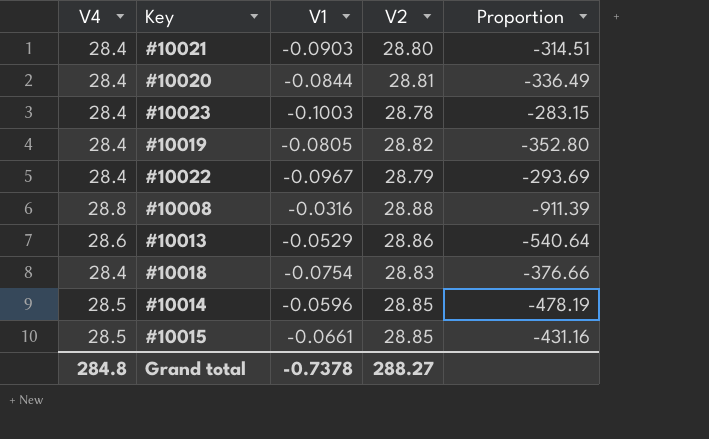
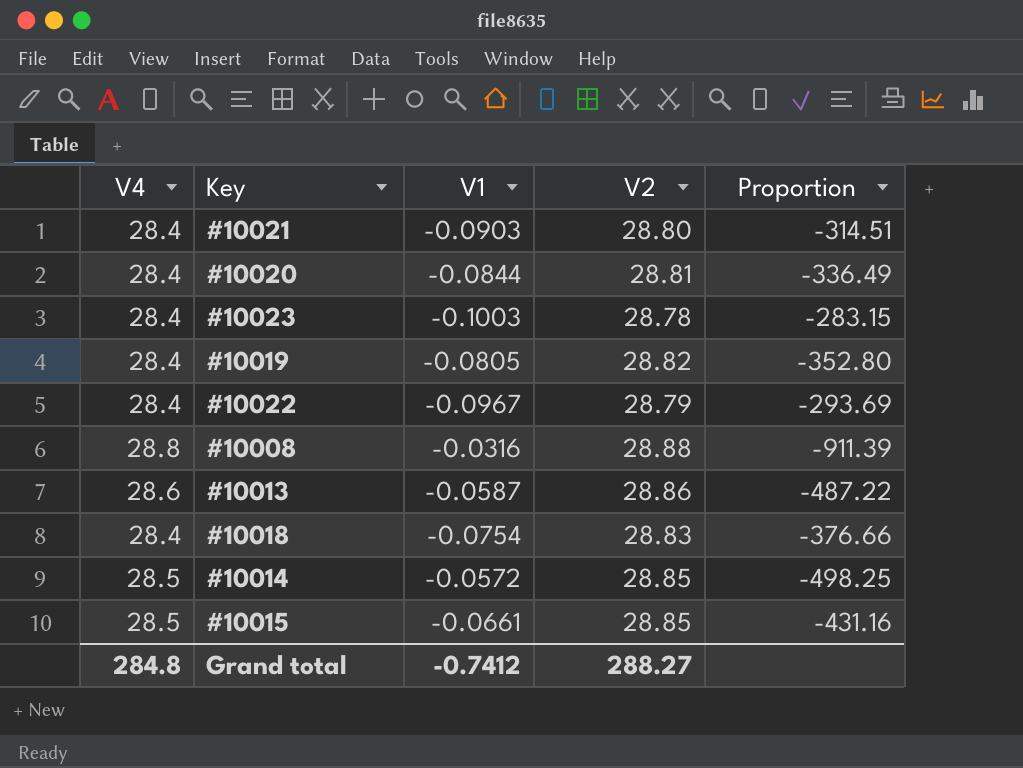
#10013 | V1: -0.0529 -> -0.0587
#10013 | Proportion: -540.64 -> -487.22
#10014 | V1: -0.0596 -> -0.0572
#10014 | Proportion: -478.19 -> -498.25
Grand total | V1: -0.7378 -> -0.7412

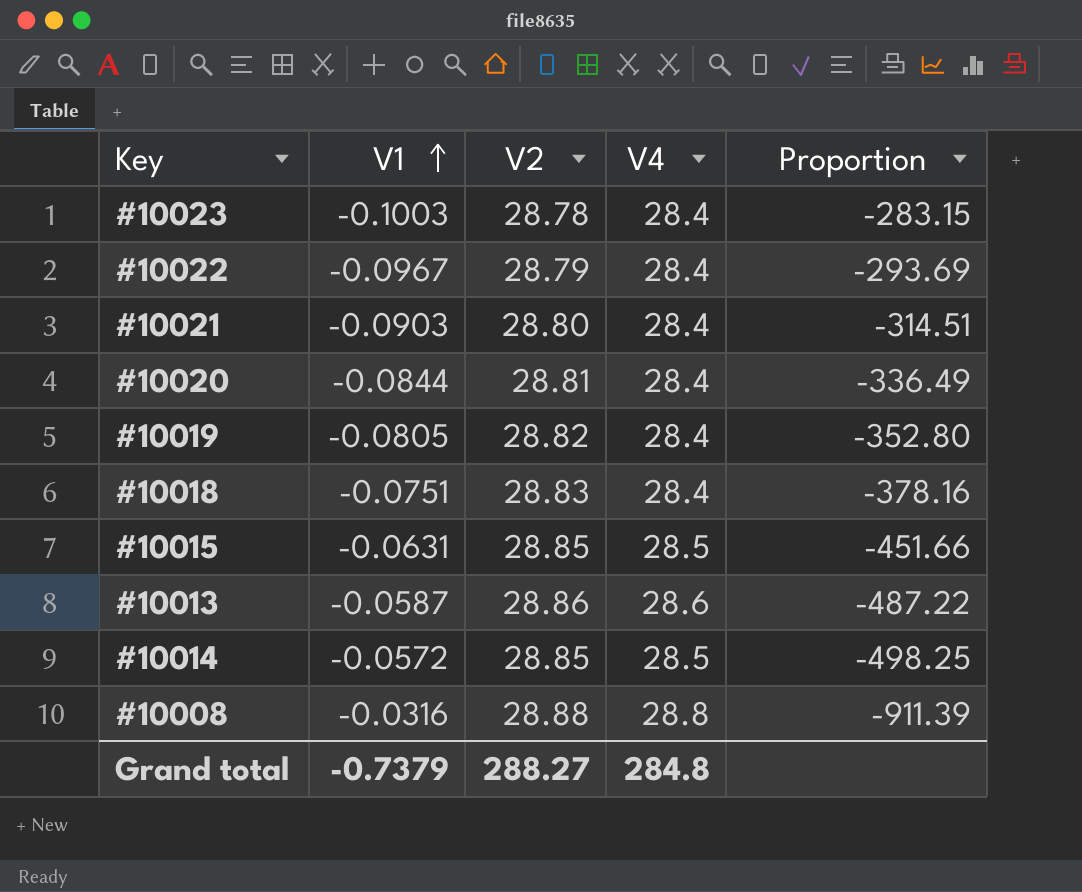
row order: none -> V1 ascending
column V4 | position: 1 -> 4
#10018 | V1: -0.0754 -> -0.0751
#10018 | Proportion: -376.66 -> -378.16
#10015 | V1: -0.0661 -> -0.0631
#10015 | Proportion: -431.16 -> -451.66
Grand total | V1: -0.7412 -> -0.7379

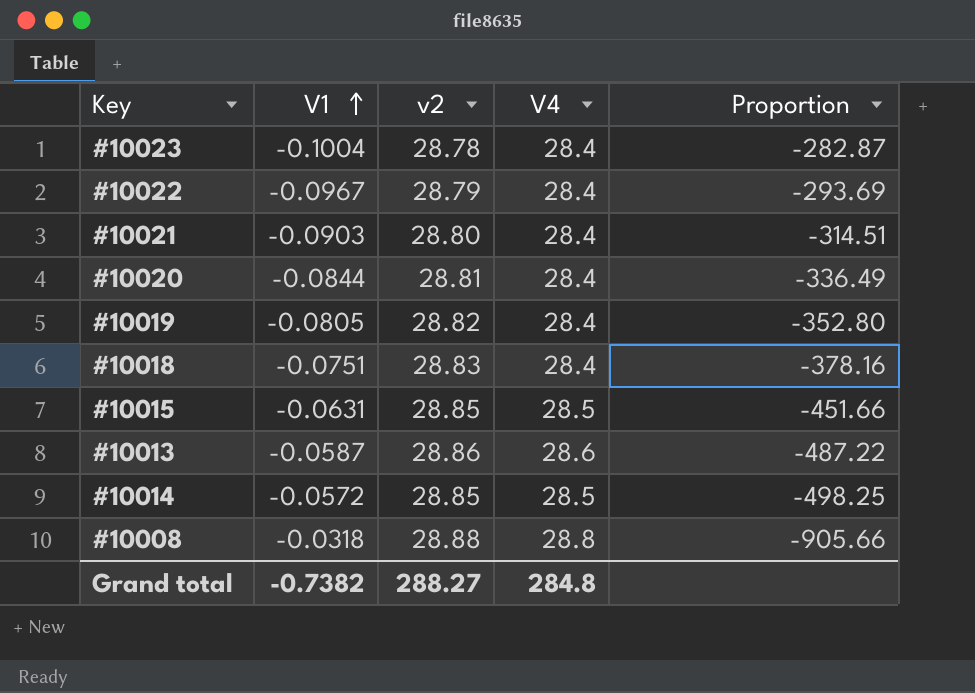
column name: V2 -> v2
#10023 | V1: -0.1003 -> -0.1004
#10023 | Proportion: -283.15 -> -282.87
#10008 | V1: -0.0316 -> -0.0318
#10008 | Proportion: -911.39 -> -905.66
Grand total | V1: -0.7379 -> -0.7382

